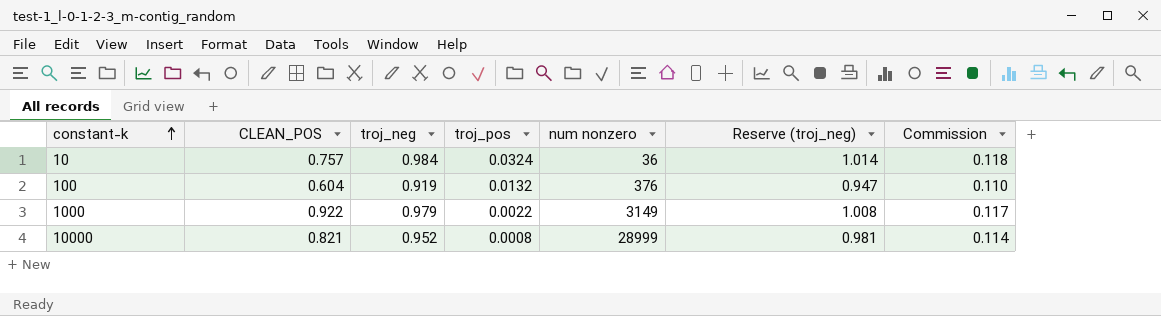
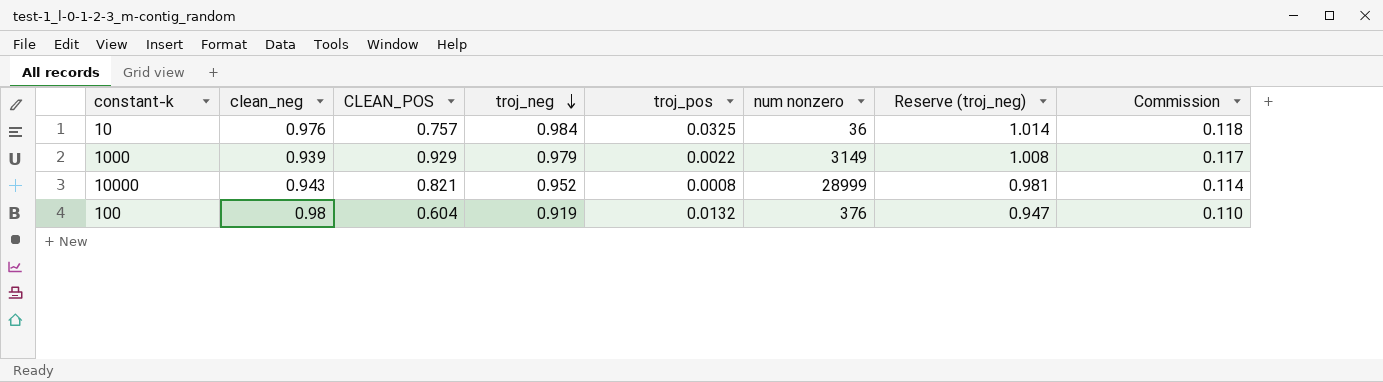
row order: constant-k ascending -> troj_neg descending
column clean_neg | position: none -> 2
10 | troj_pos: 0.0324 -> 0.0325
1000 | CLEAN_POS: 0.922 -> 0.929

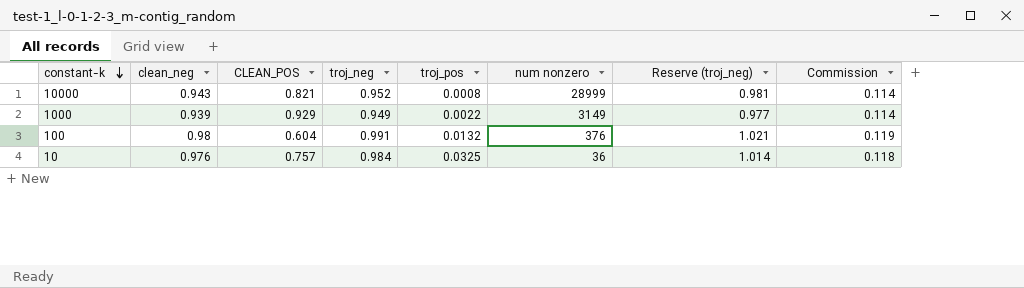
row order: troj_neg descending -> constant-k descending
1000 | troj_neg: 0.979 -> 0.949
1000 | Reserve (troj_neg): 1.008 -> 0.977
1000 | Commission: 0.117 -> 0.114
100 | troj_neg: 0.919 -> 0.991
100 | Reserve (troj_neg): 0.947 -> 1.021
100 | Commission: 0.110 -> 0.119

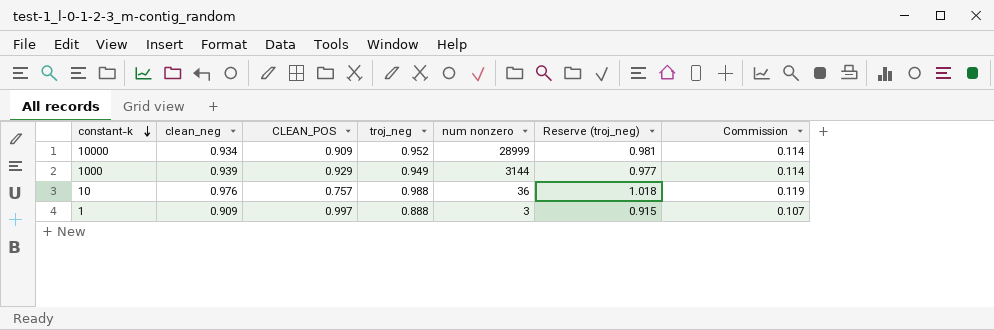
column troj_pos | position: 5 -> none
row 100: 0.98 | 0.604 | 0.991 | 0.0132 | 376 | 1.021 | 0.119 -> none
10000 | clean_neg: 0.943 -> 0.934
10000 | CLEAN_POS: 0.821 -> 0.909
1000 | num nonzero: 3149 -> 3144
10 | troj_neg: 0.984 -> 0.988
10 | Reserve (troj_neg): 1.014 -> 1.018
10 | Commission: 0.118 -> 0.119
row 1: none -> 0.909 | 0.997 | 0.888 | 3 | 0.915 | 0.107

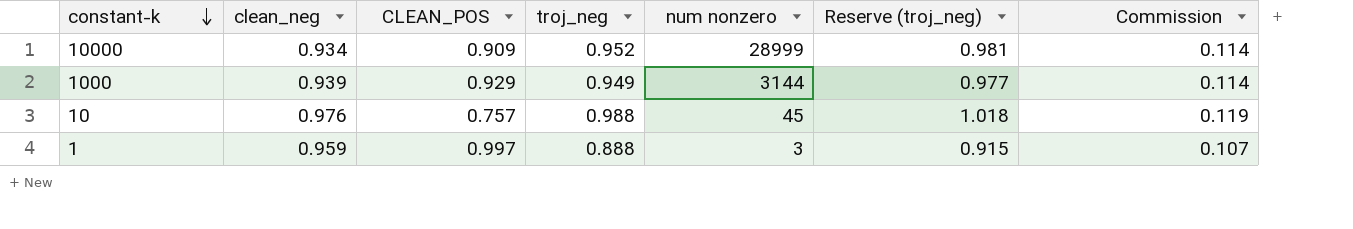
10 | num nonzero: 36 -> 45
1 | clean_neg: 0.909 -> 0.959

